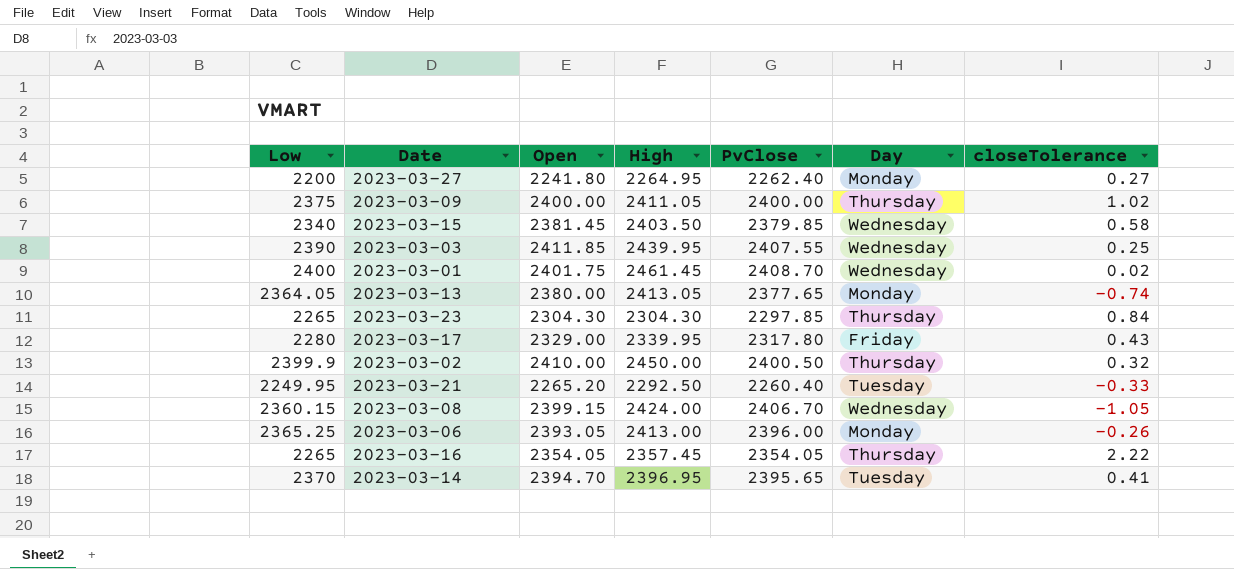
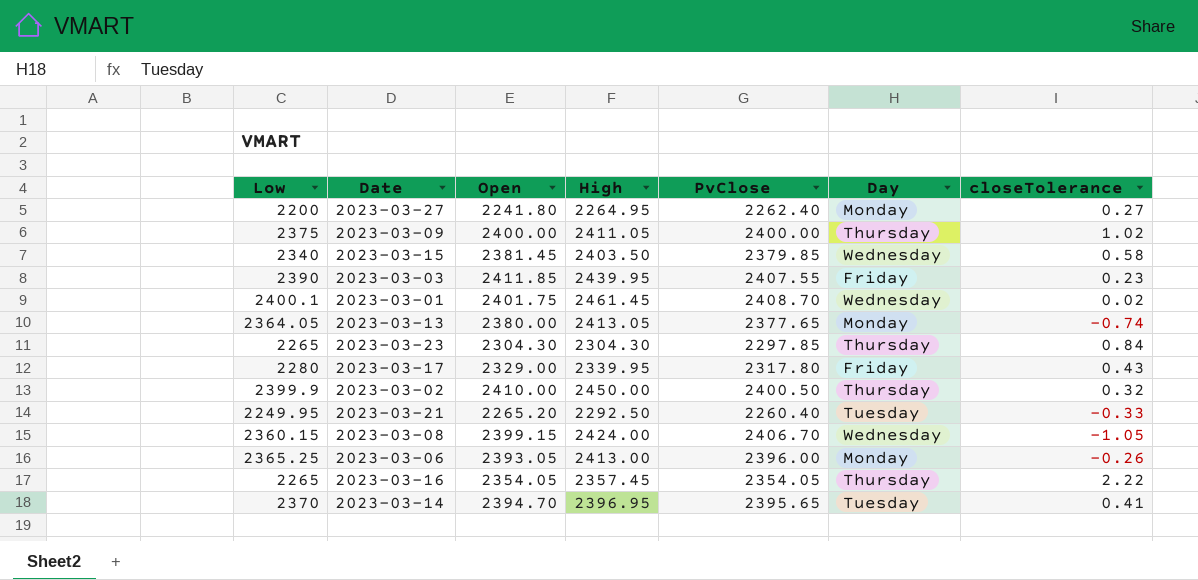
2023-03-03 | Day: Wednesday -> Friday
2023-03-03 | closeTolerance: 0.25 -> 0.23
2023-03-01 | Low: 2400 -> 2400.1

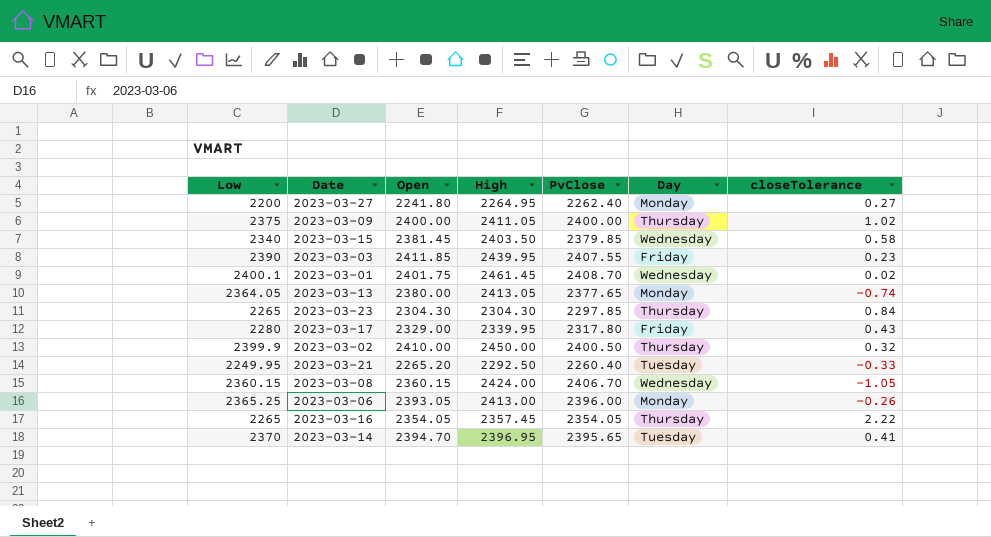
2023-03-08 | Open: 2399.15 -> 2360.15

